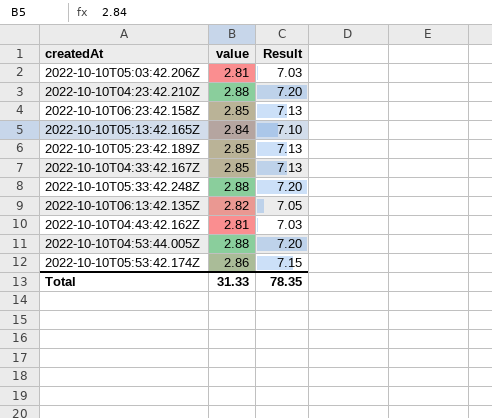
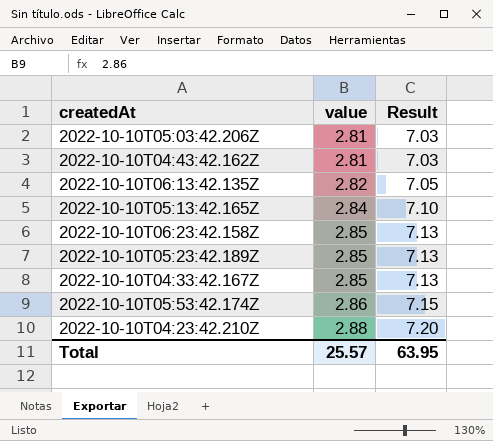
row order: none -> value ascending
row 2022-10-10T05:33:42.248Z: 2.88 | 7.20 -> none
row 2022-10-10T04:53:44.005Z: 2.88 | 7.20 -> none
Total | value: 31.33 -> 25.57
Total | Result: 78.35 -> 63.95

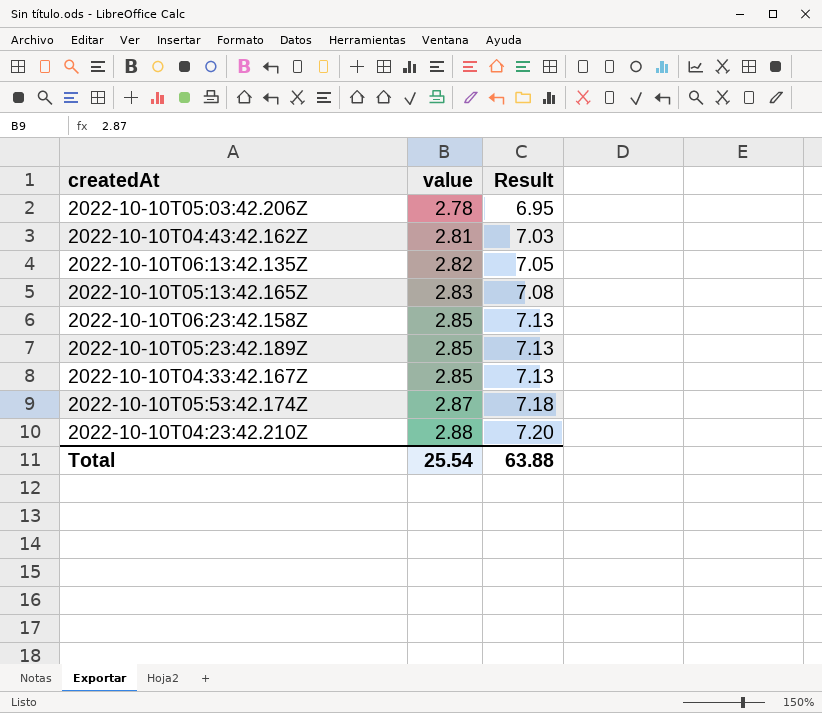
2022-10-10T05:03:42.206Z | value: 2.81 -> 2.78
2022-10-10T05:03:42.206Z | Result: 7.03 -> 6.95
2022-10-10T05:13:42.165Z | value: 2.84 -> 2.83
2022-10-10T05:13:42.165Z | Result: 7.10 -> 7.08
2022-10-10T05:53:42.174Z | value: 2.86 -> 2.87
2022-10-10T05:53:42.174Z | Result: 7.15 -> 7.18
Total | value: 25.57 -> 25.54
Total | Result: 63.95 -> 63.88

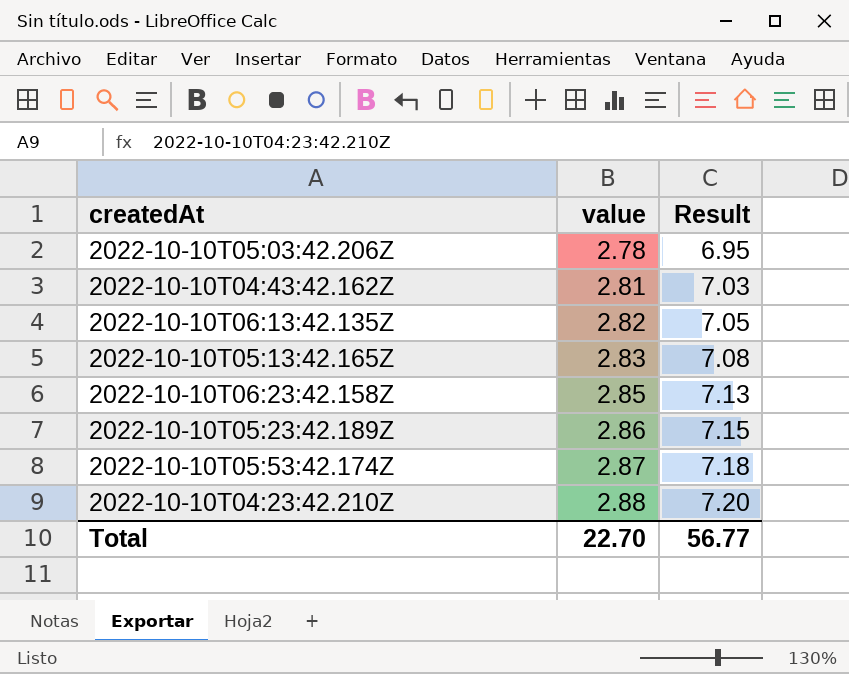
row 2022-10-10T04:33:42.167Z: 2.85 | 7.13 -> none
2022-10-10T05:23:42.189Z | value: 2.85 -> 2.86
2022-10-10T05:23:42.189Z | Result: 7.13 -> 7.15
Total | value: 25.54 -> 22.70
Total | Result: 63.88 -> 56.77

